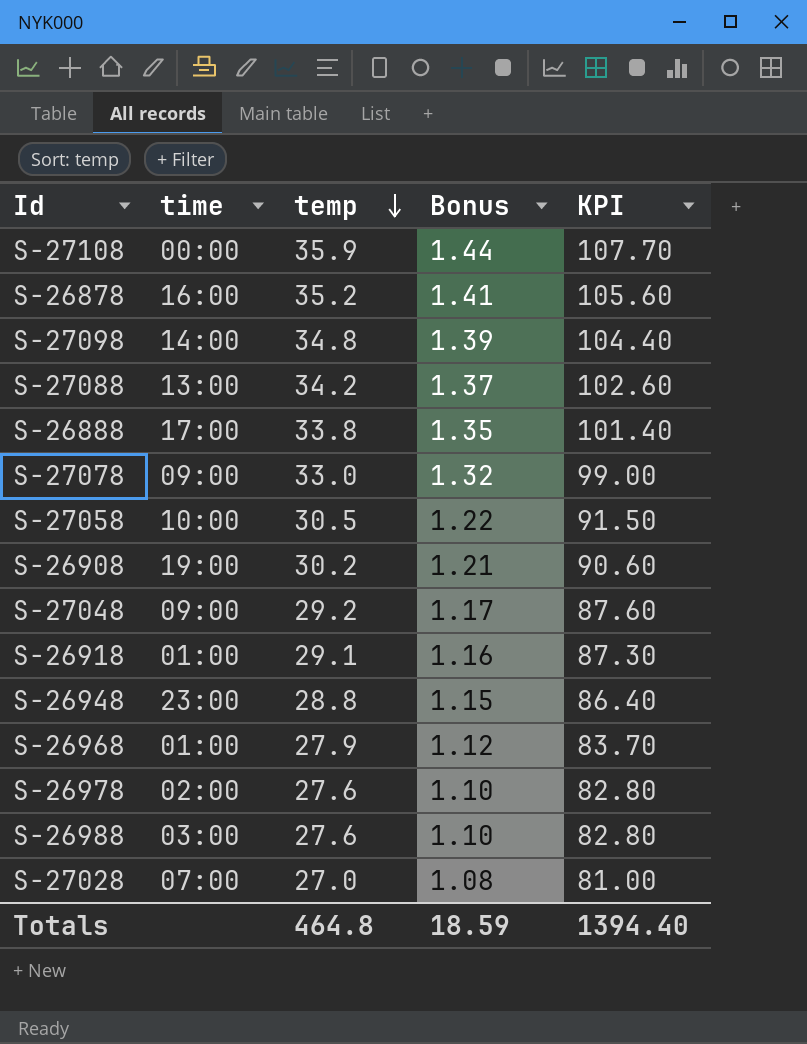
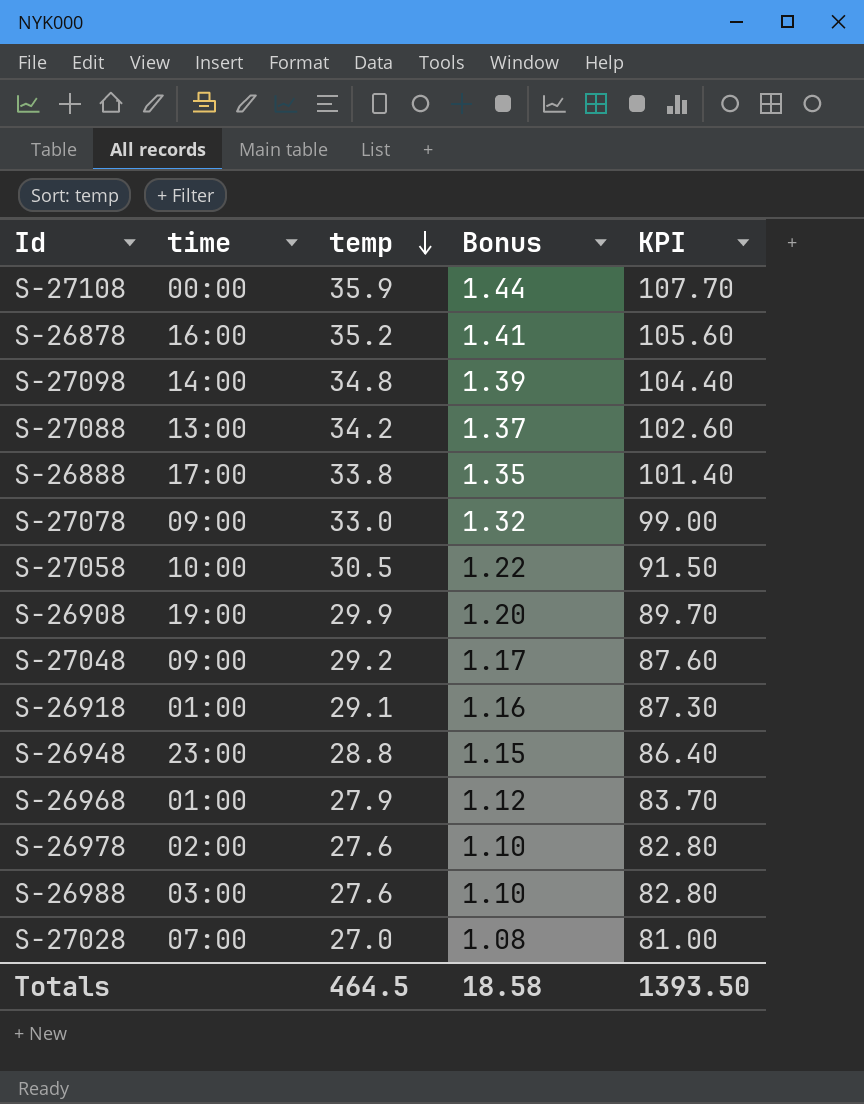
S-26908 | temp: 30.2 -> 29.9
S-26908 | Bonus: 1.21 -> 1.20
S-26908 | KPI: 90.60 -> 89.70
Totals | temp: 464.8 -> 464.5
Totals | Bonus: 18.59 -> 18.58
Totals | KPI: 1394.40 -> 1393.50

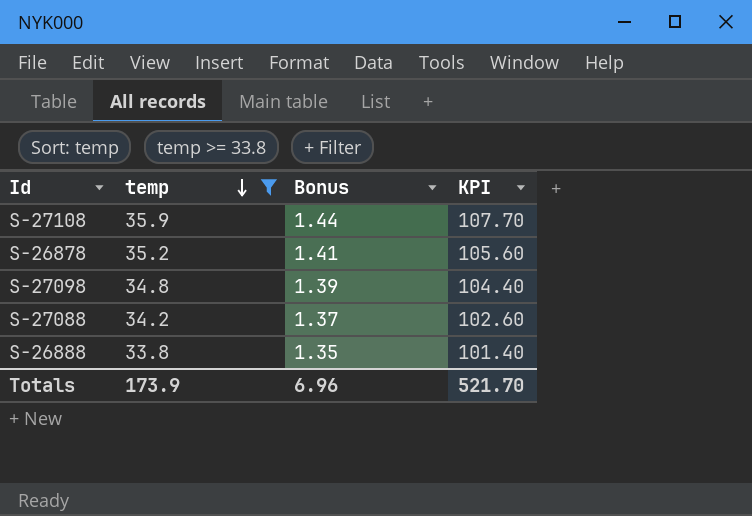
filter: none -> temp >= 33.8
column time | position: 2 -> none
Totals | temp: 464.5 -> 173.9
Totals | Bonus: 18.58 -> 6.96
Totals | KPI: 1393.50 -> 521.70

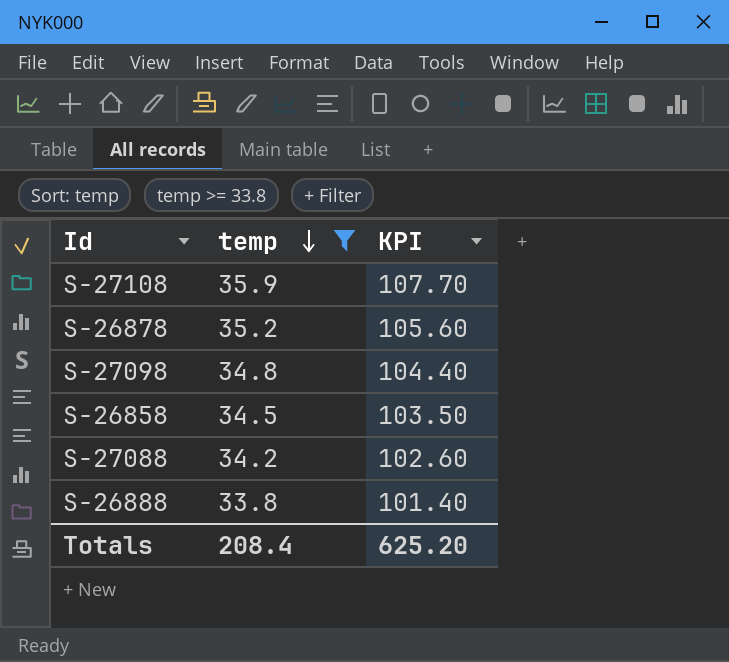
column Bonus | formula: [temp] * 0.04 -> none
row S-26858: none -> 34.5 | 103.50
Totals | temp: 173.9 -> 208.4
Totals | KPI: 521.70 -> 625.20

